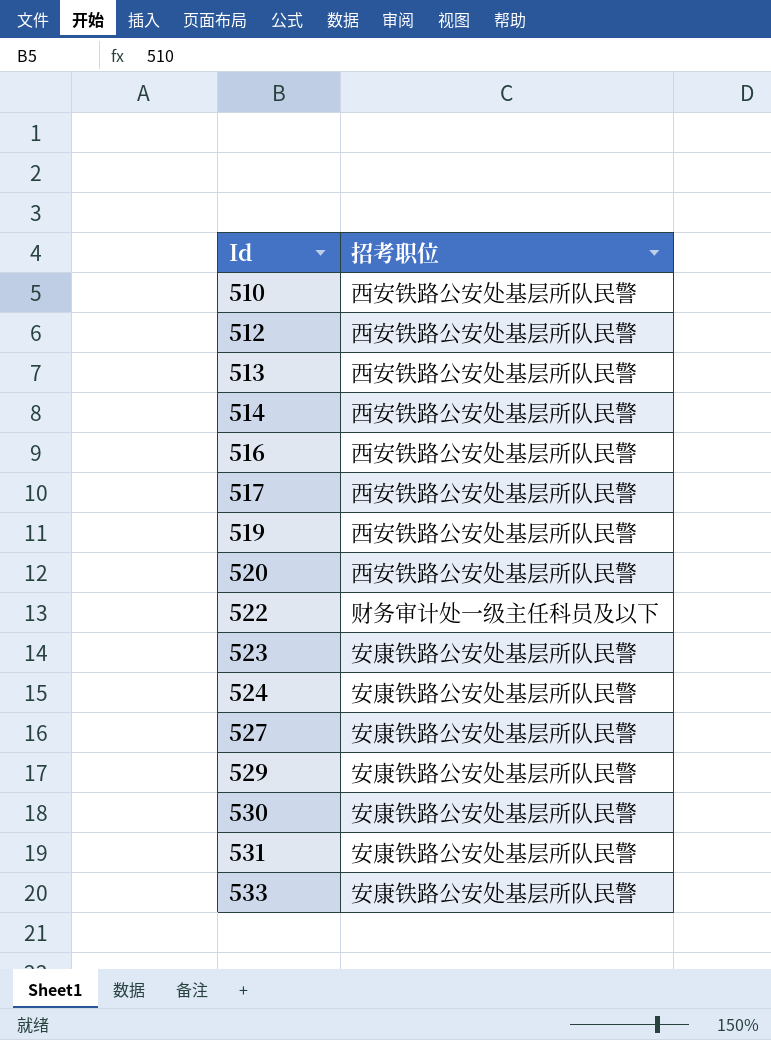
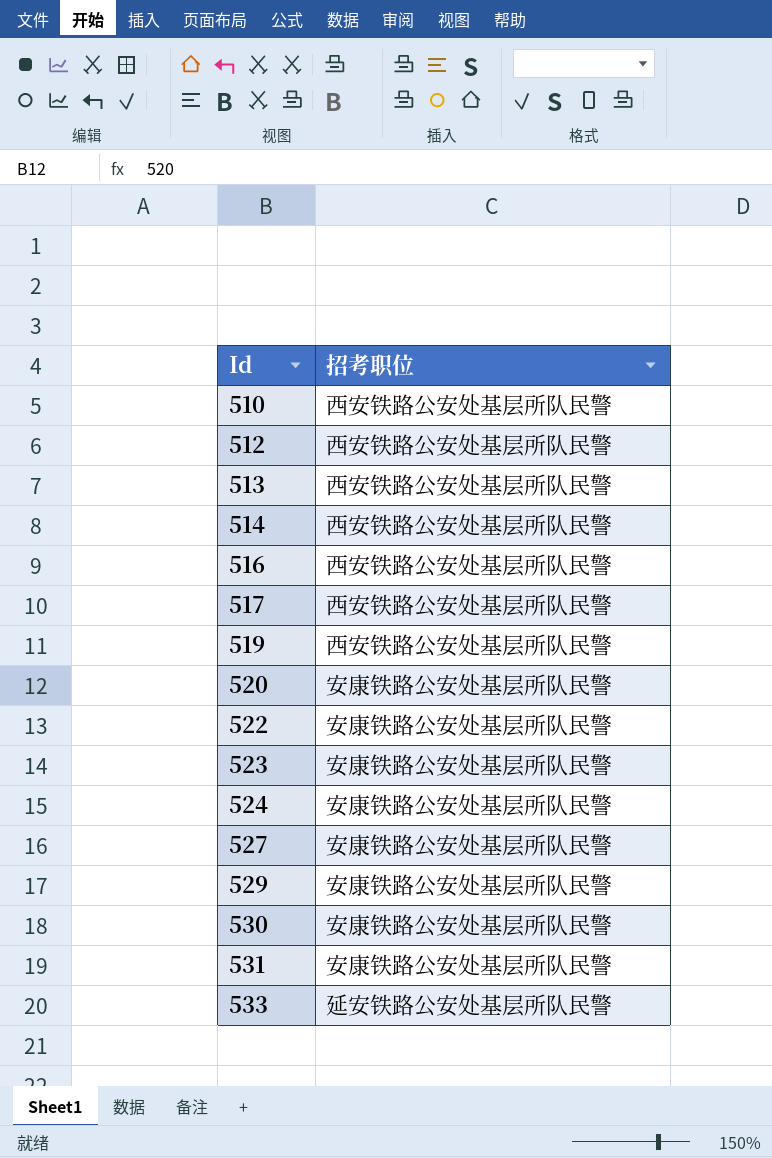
520 | 招考职位: 西安铁路公安处基层所队民警 -> 安康铁路公安处基层所队民警
522 | 招考职位: 财务审计处一级主任科员及以下 -> 安康铁路公安处基层所队民警
533 | 招考职位: 安康铁路公安处基层所队民警 -> 延安铁路公安处基层所队民警

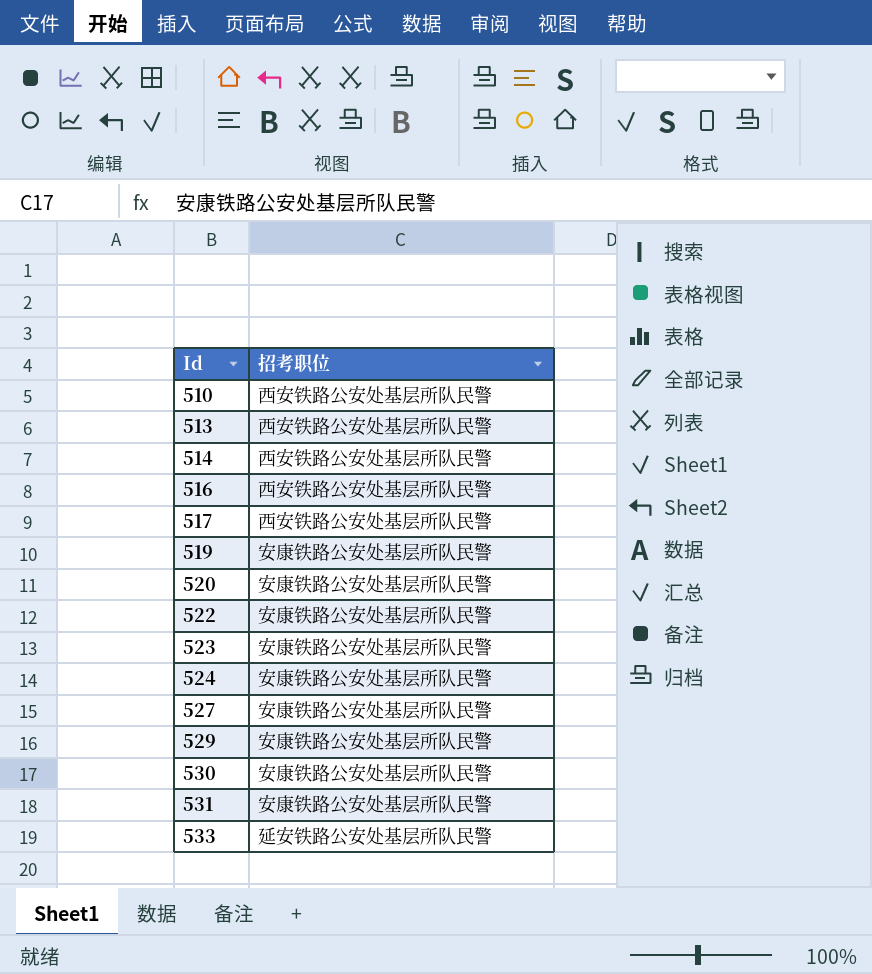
row 512: 西安铁路公安处基层所队民警 -> none
519 | 招考职位: 西安铁路公安处基层所队民警 -> 安康铁路公安处基层所队民警

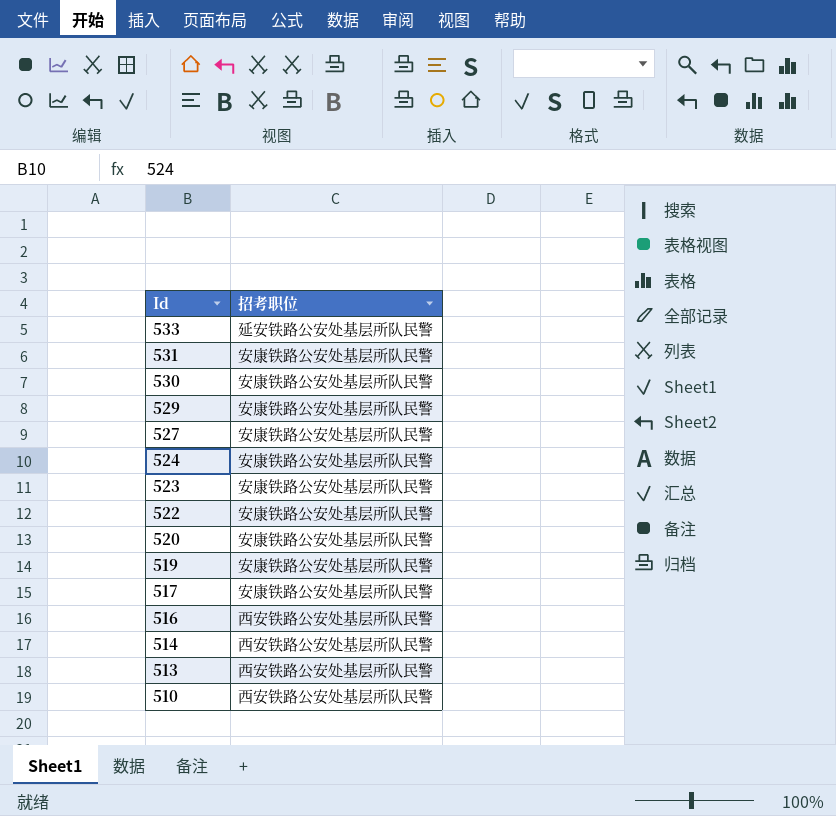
row order: Id ascending -> Id descending
517 | 招考职位: 西安铁路公安处基层所队民警 -> 安康铁路公安处基层所队民警

